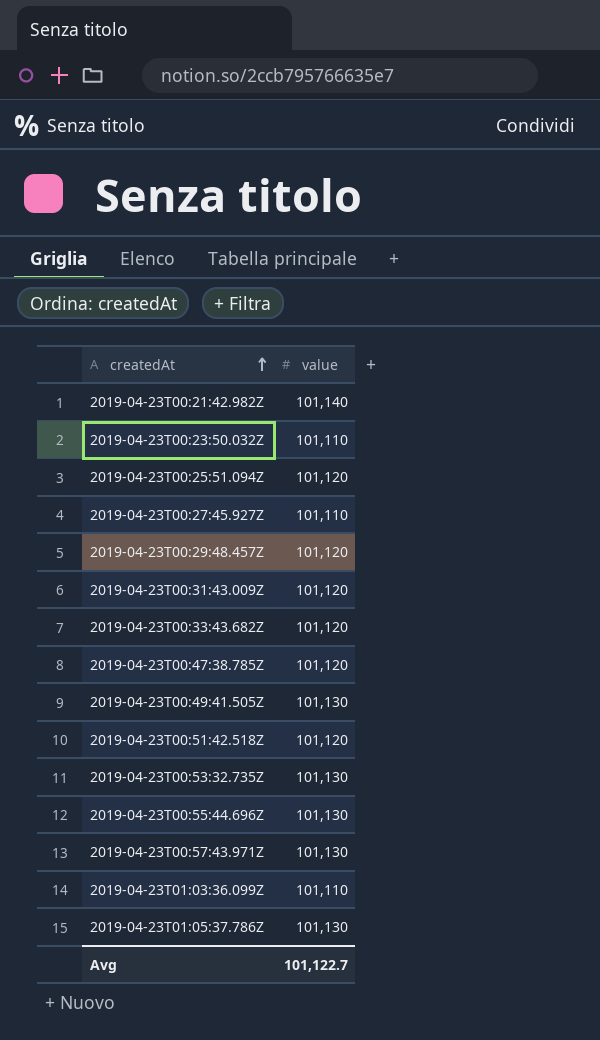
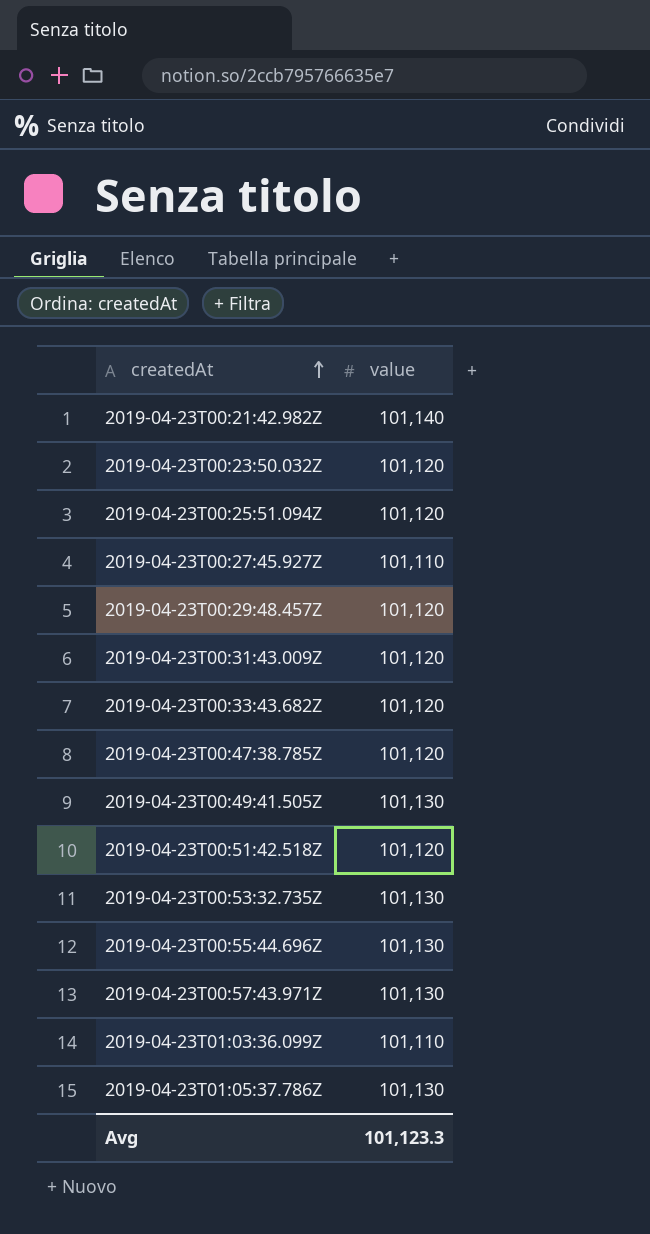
2019-04-23T00:23:50.032Z | value: 101,110 -> 101,120
Avg | value: 101,122.7 -> 101,123.3

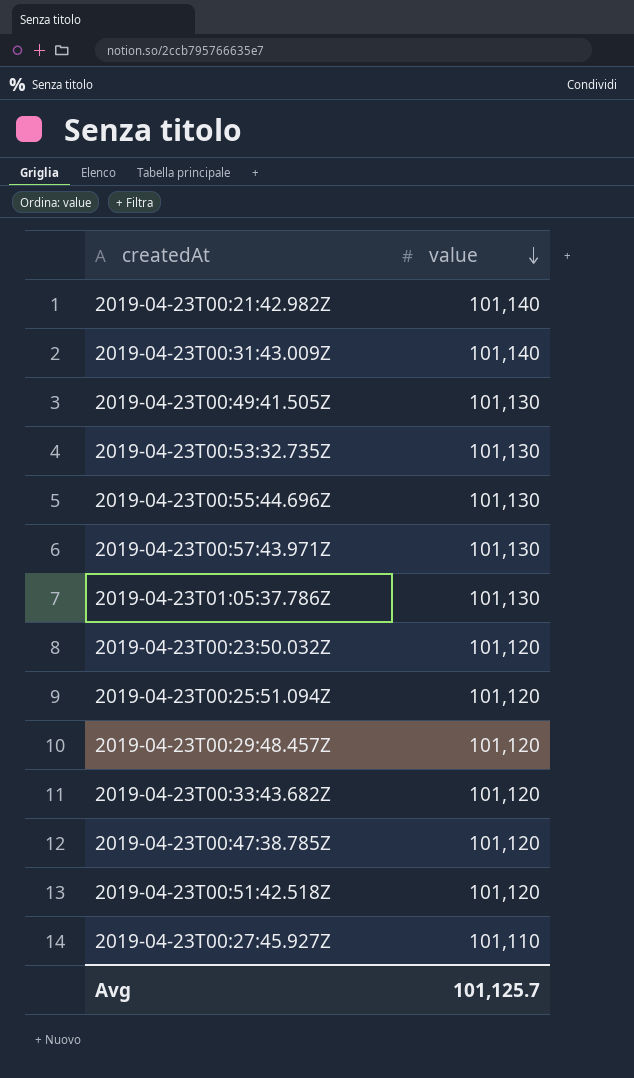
row order: createdAt ascending -> value descending
row 2019-04-23T01:03:36.099Z: 101,110 -> none
2019-04-23T00:31:43.009Z | value: 101,120 -> 101,140
Avg | value: 101,123.3 -> 101,125.7

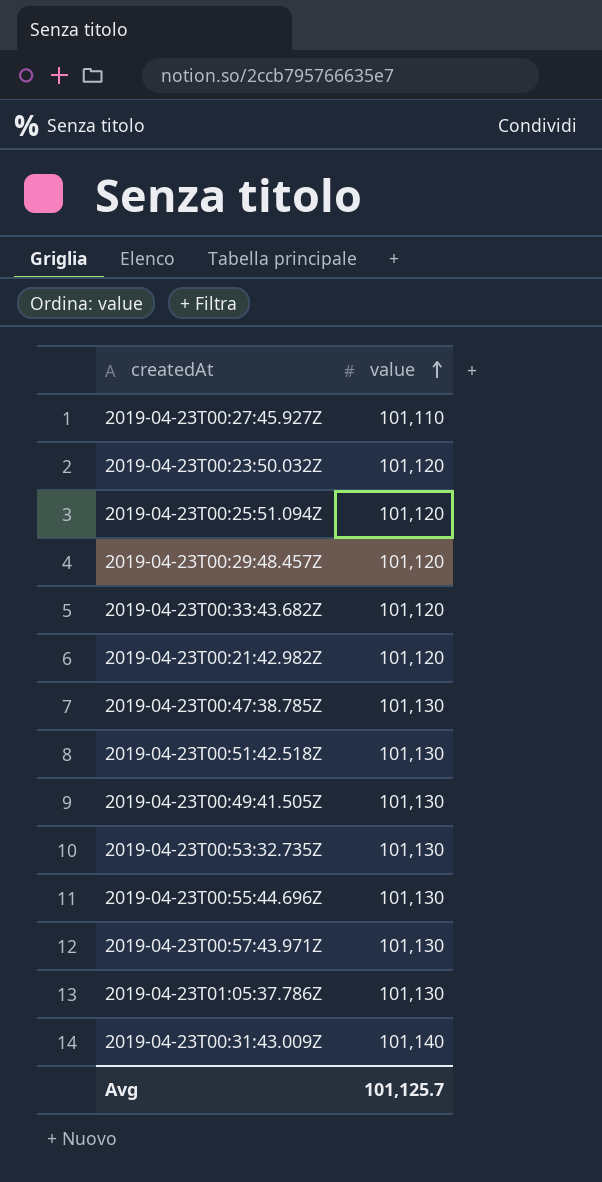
row order: value descending -> value ascending
2019-04-23T00:21:42.982Z | value: 101,140 -> 101,120
2019-04-23T00:47:38.785Z | value: 101,120 -> 101,130
2019-04-23T00:51:42.518Z | value: 101,120 -> 101,130

